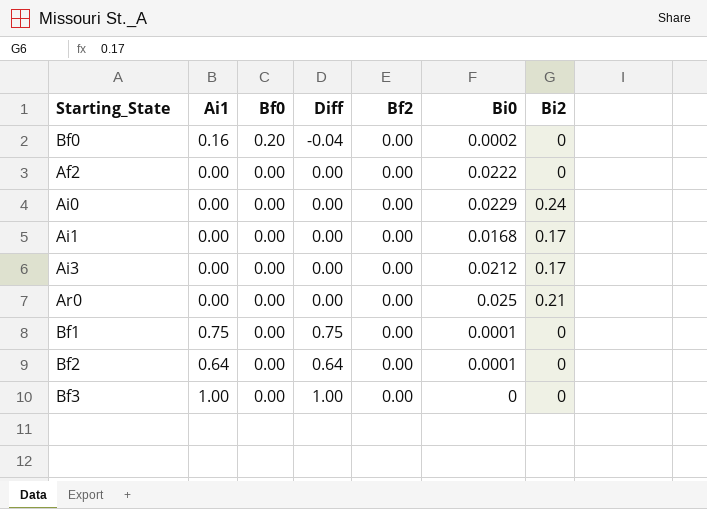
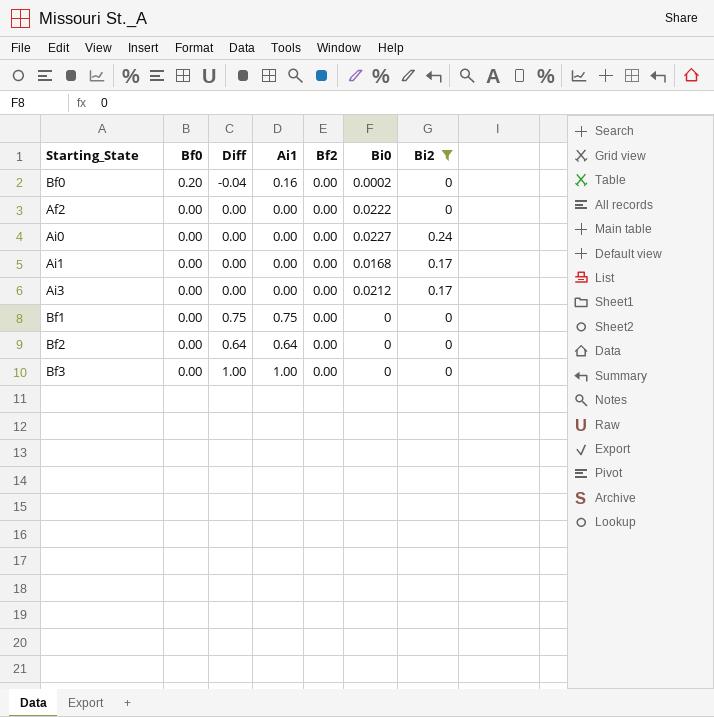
filter: none -> Bi2 != 0.21
column Ai1 | position: 2 -> 4
Ai0 | Bi0: 0.0229 -> 0.0227
Bf1 | Bi0: 0.0001 -> 0
Bf2 | Bi0: 0.0001 -> 0

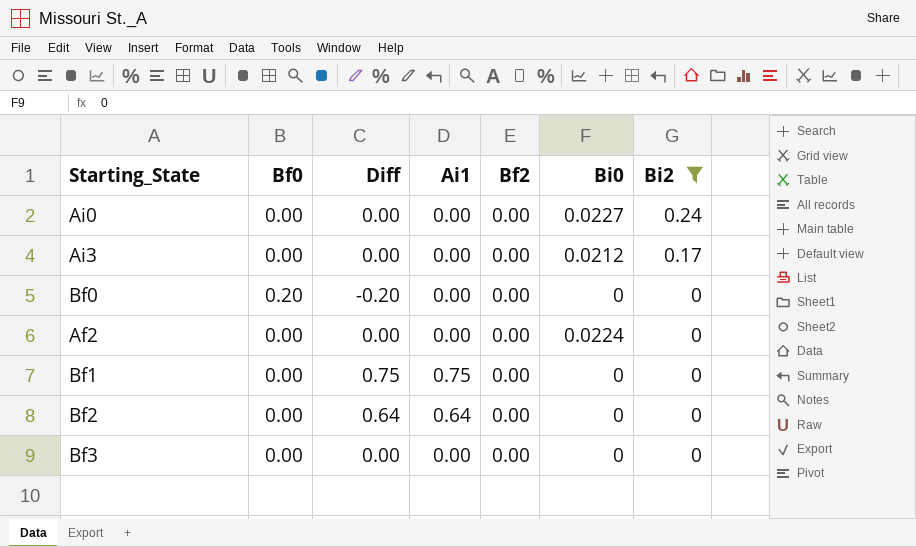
row order: Bf0 descending -> Bi2 descending
row Ai1: 0.00 | 0.00 | 0.00 | 0.00 | 0.0168 | 0.17 -> none
Bf0 | Diff: -0.04 -> -0.20
Bf0 | Ai1: 0.16 -> 0.00
Bf0 | Bi0: 0.0002 -> 0
Af2 | Bi0: 0.0222 -> 0.0224
Bf3 | Diff: 1.00 -> 0.00
Bf3 | Ai1: 1.00 -> 0.00

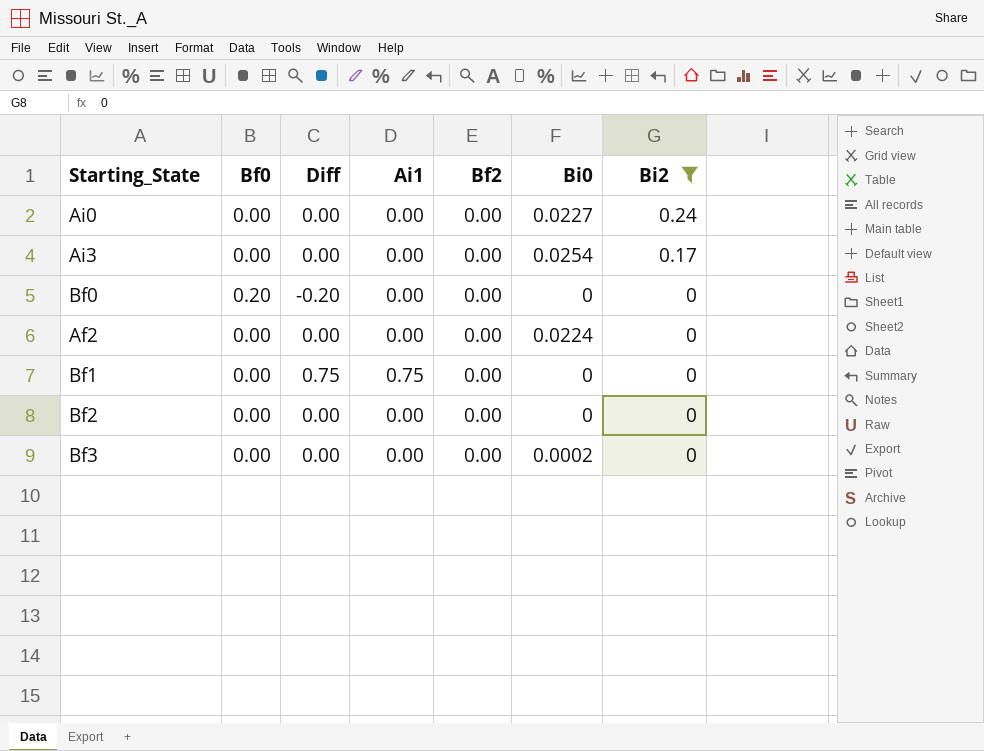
Ai3 | Bi0: 0.0212 -> 0.0254
Bf2 | Diff: 0.64 -> 0.00
Bf2 | Ai1: 0.64 -> 0.00
Bf3 | Bi0: 0 -> 0.0002

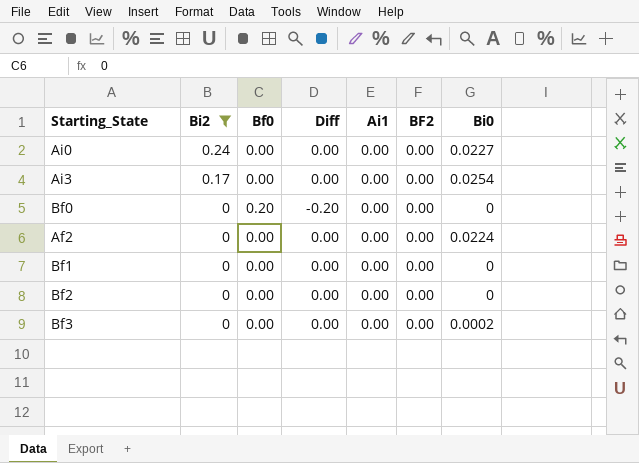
column Bi2 | position: 7 -> 2
column name: Bf2 -> BF2
Bf1 | Diff: 0.75 -> 0.00
Bf1 | Ai1: 0.75 -> 0.00

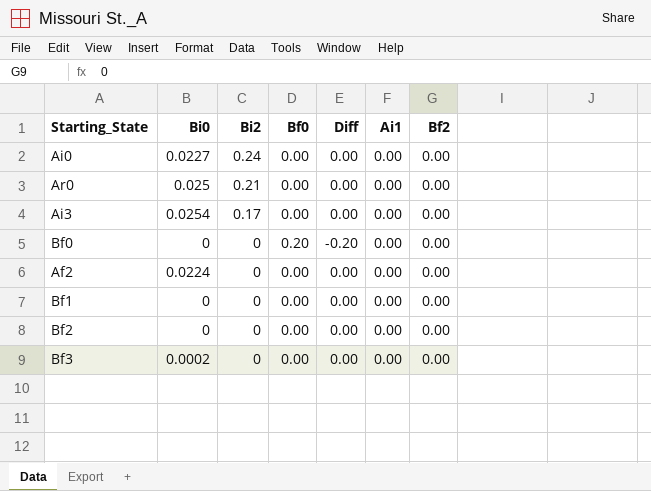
filter: Bi2 != 0.21 -> none
column Bi0 | position: 7 -> 2
column name: BF2 -> Bf2

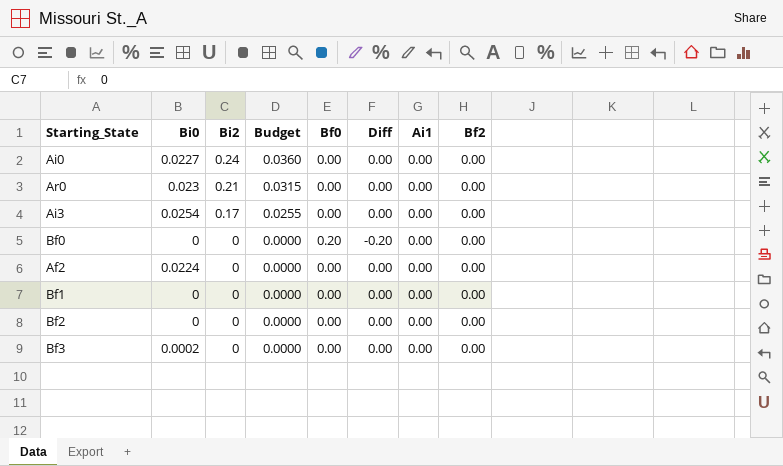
column Budget | formula: none -> [Bi2] * 0.15
Ar0 | Bi0: 0.025 -> 0.023

